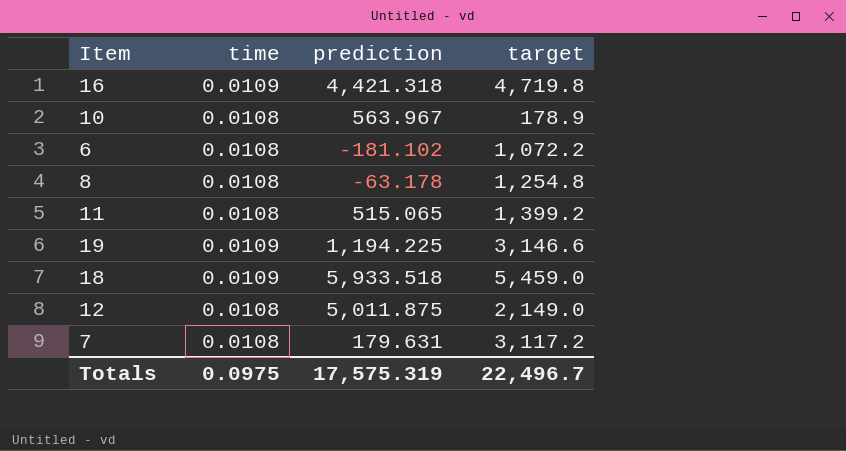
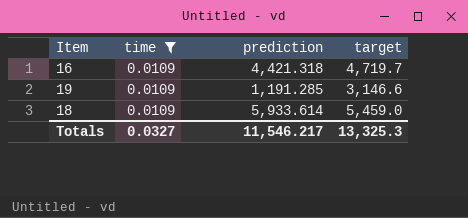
filter: none -> time = 0.0109
16 | target: 4,719.8 -> 4,719.7
19 | prediction: 1,194.225 -> 1,191.285
18 | prediction: 5,933.518 -> 5,933.614
Totals | time: 0.0975 -> 0.0327
Totals | prediction: 17,575.319 -> 11,546.217
Totals | target: 22,496.7 -> 13,325.3

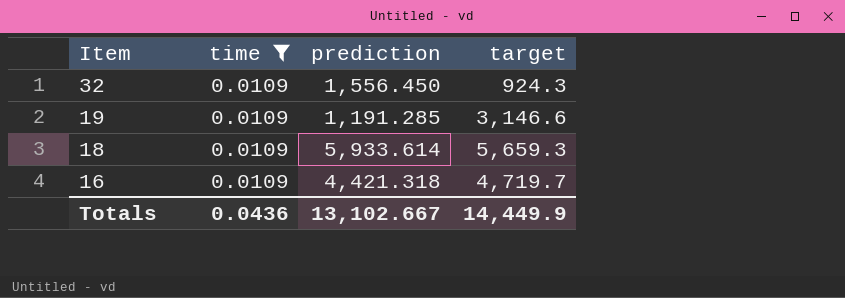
row order: none -> Item descending
row 32: none -> 0.0109 | 1,556.450 | 924.3
18 | target: 5,459.0 -> 5,659.3
Totals | time: 0.0327 -> 0.0436
Totals | prediction: 11,546.217 -> 13,102.667
Totals | target: 13,325.3 -> 14,449.9

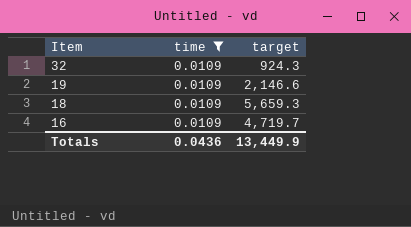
column prediction | position: 3 -> none
19 | target: 3,146.6 -> 2,146.6
Totals | target: 14,449.9 -> 13,449.9

